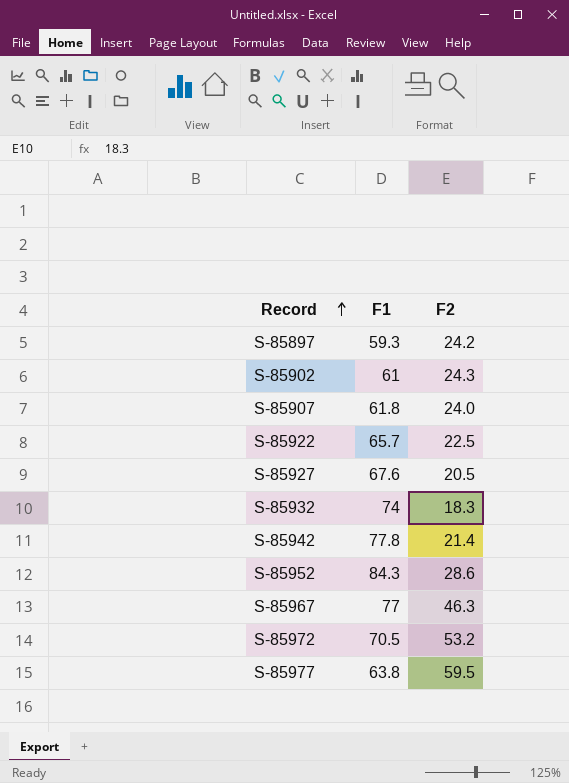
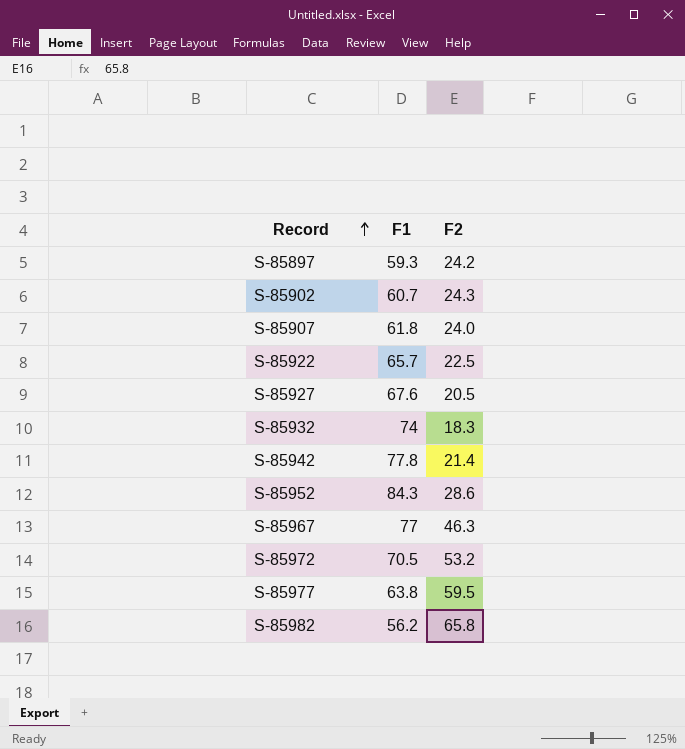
S-85902 | F1: 61 -> 60.7
row S-85982: none -> 56.2 | 65.8

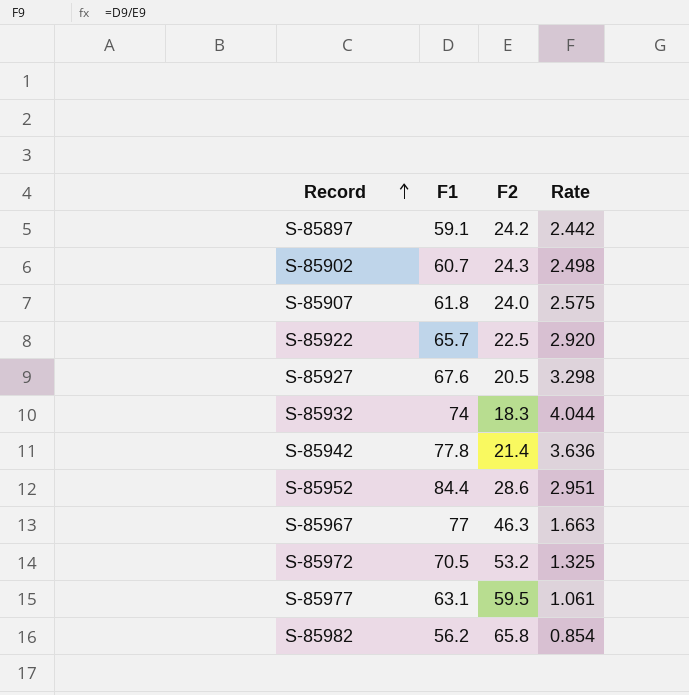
column Rate | formula: none -> [F1] / [F2]
S-85897 | F1: 59.3 -> 59.1
S-85952 | F1: 84.3 -> 84.4
S-85977 | F1: 63.8 -> 63.1

